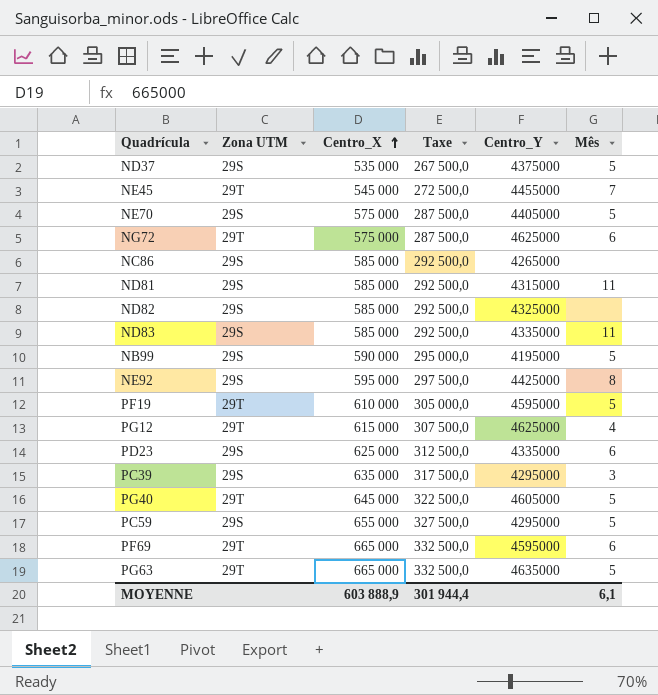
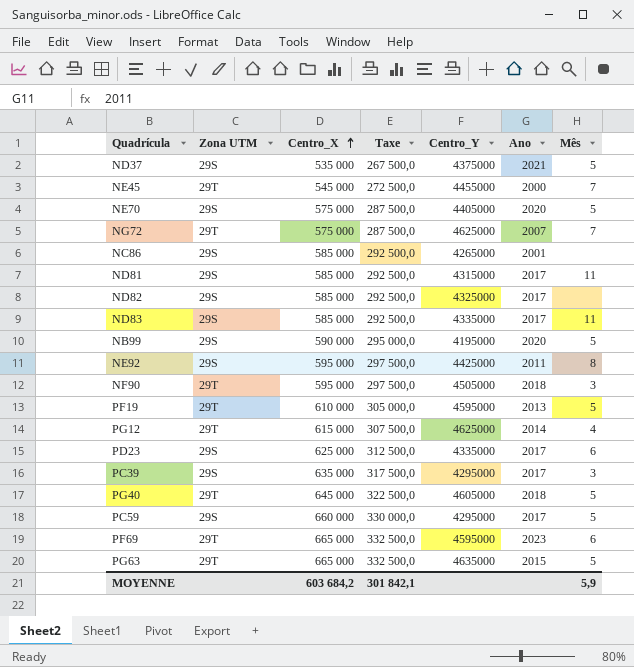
column Ano | position: none -> 6
NG72 | Mês: 6 -> 7
row NF90: none -> 29T | 595 000 | 297 500,0 | 4505000 | 2018 | 3
PC59 | Centro_X: 655 000 -> 660 000
PC59 | Taxe: 327 500,0 -> 330 000,0
MOYENNE | Centro_X: 603 888,9 -> 603 684,2
MOYENNE | Taxe: 301 944,4 -> 301 842,1
MOYENNE | Mês: 6,1 -> 5,9

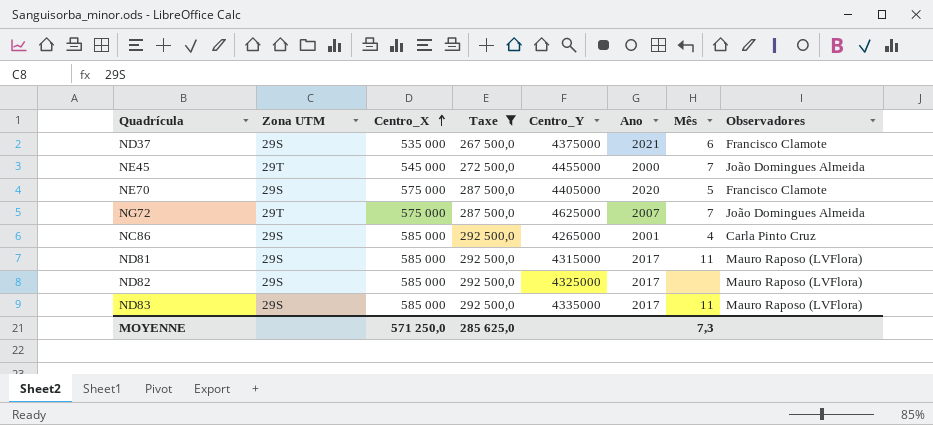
filter: none -> Taxe <= 292 500,0
column Observadores | position: none -> 8
ND37 | Mês: 5 -> 6
NC86 | Mês: none -> 4
MOYENNE | Centro_X: 603 684,2 -> 571 250,0
MOYENNE | Taxe: 301 842,1 -> 285 625,0
MOYENNE | Mês: 5,9 -> 7,3

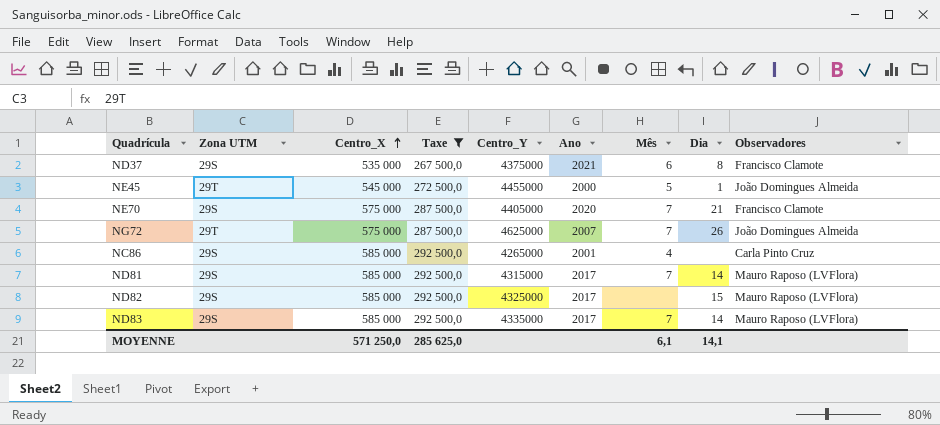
column Dia | position: none -> 8
NE45 | Mês: 7 -> 5
NE70 | Mês: 5 -> 7
ND81 | Mês: 11 -> 7
ND83 | Mês: 11 -> 7
MOYENNE | Mês: 7,3 -> 6,1

